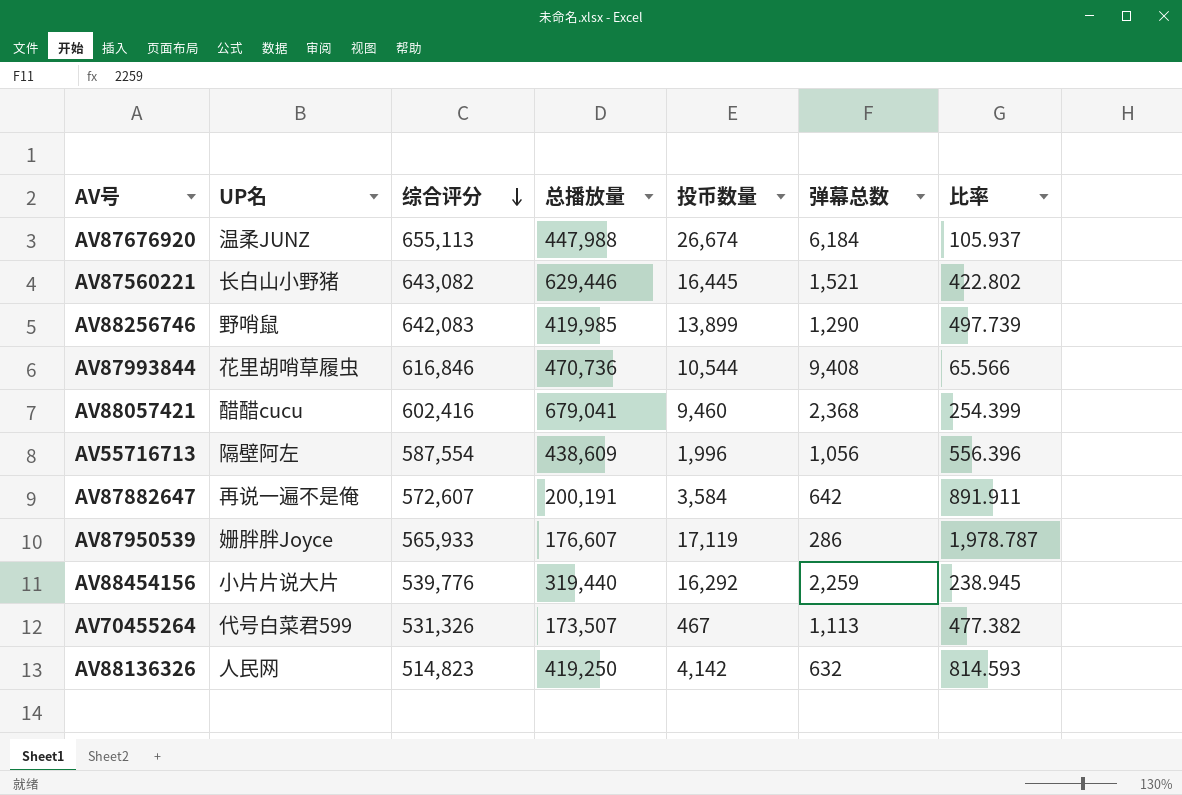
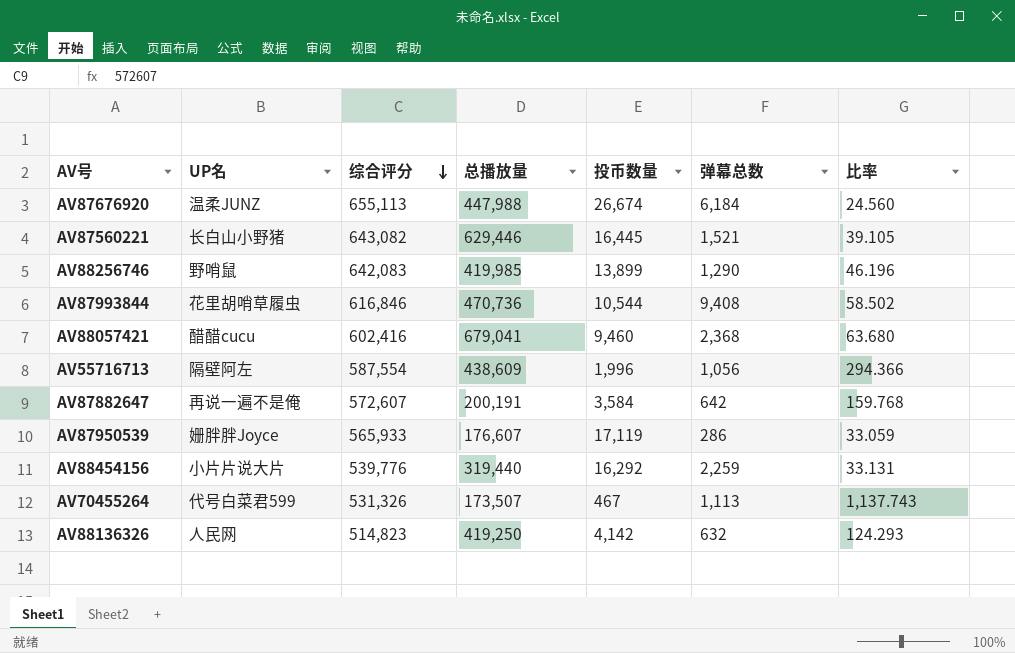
column 比率 | formula: [综合评分] / [弹幕总数] -> [综合评分] / [投币数量]

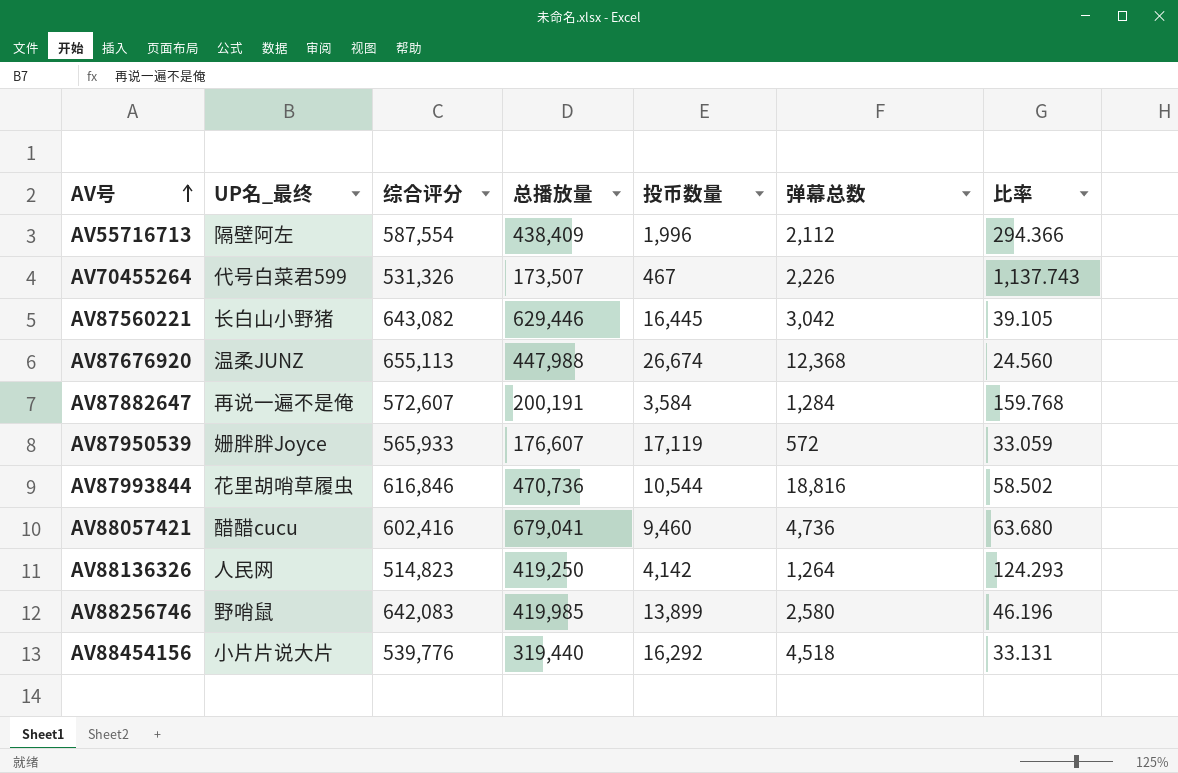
row order: 综合评分 descending -> AV号 ascending
column name: UP名 -> UP名_最终
AV55716713 | 总播放量: 438,609 -> 438,409
AV55716713 | 弹幕总数: 1,056 -> 2,112
AV70455264 | 弹幕总数: 1,113 -> 2,226
AV87560221 | 弹幕总数: 1,521 -> 3,042
AV87676920 | 弹幕总数: 6,184 -> 12,368
AV87882647 | 弹幕总数: 642 -> 1,284
AV87950539 | 弹幕总数: 286 -> 572
AV87993844 | 弹幕总数: 9,408 -> 18,816
AV88057421 | 弹幕总数: 2,368 -> 4,736
AV88136326 | 弹幕总数: 632 -> 1,264
AV88256746 | 弹幕总数: 1,290 -> 2,580
AV88454156 | 弹幕总数: 2,259 -> 4,518

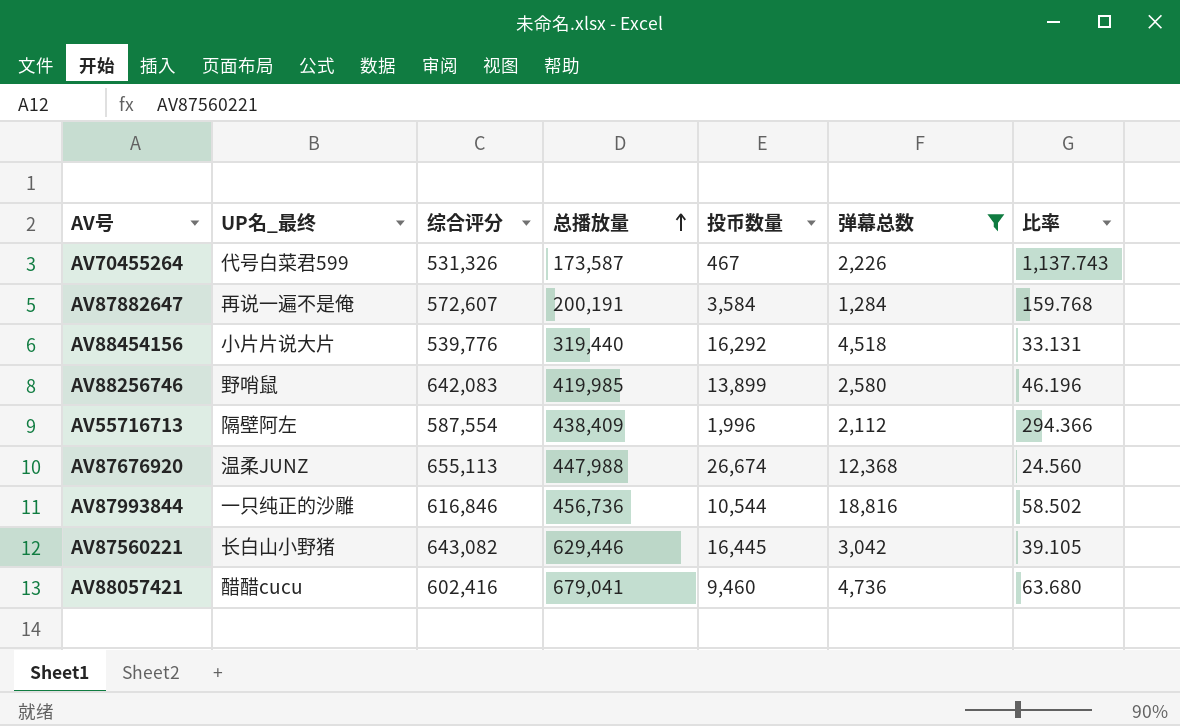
filter: none -> 弹幕总数 >= 1,284
row order: AV号 ascending -> 总播放量 ascending
AV70455264 | 总播放量: 173,507 -> 173,587
AV87993844 | UP名_最终: 花里胡哨草履虫 -> 一只纯正的沙雕
AV87993844 | 总播放量: 470,736 -> 456,736

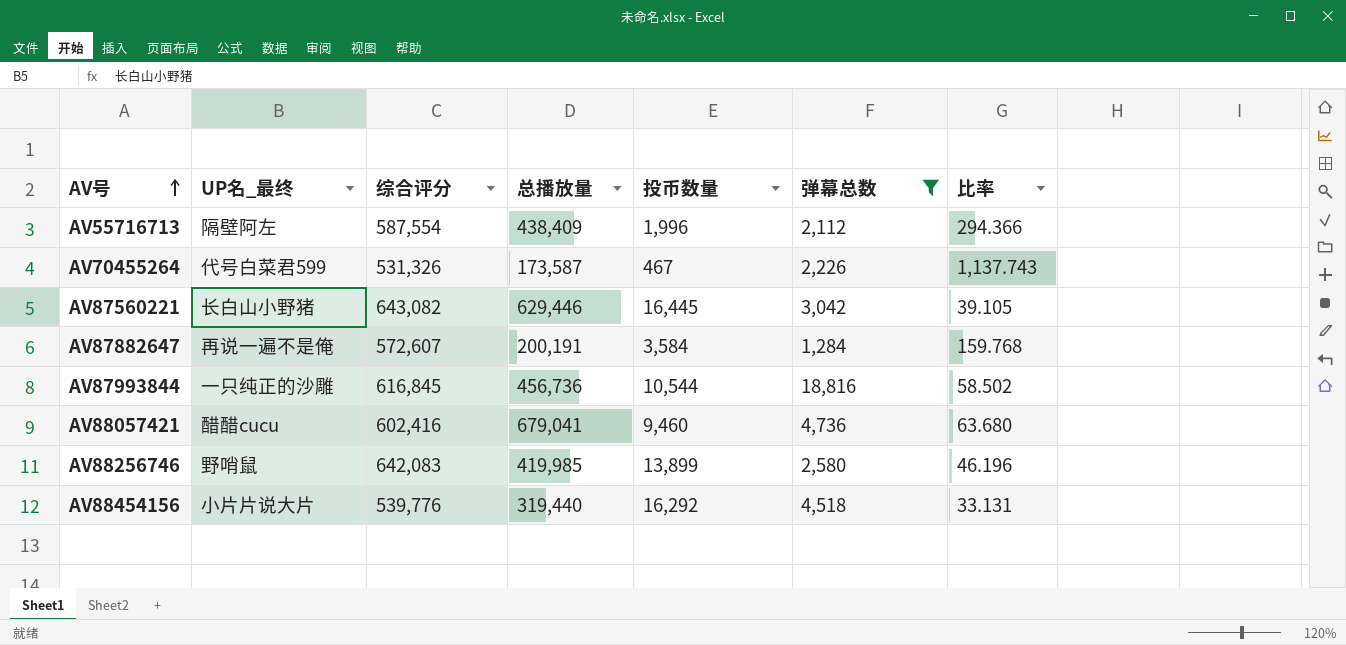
row order: 总播放量 ascending -> AV号 ascending
row AV87676920: 温柔JUNZ | 655,113 | 447,988 | 26,674 | 12,368 | 24.560 -> none
AV87993844 | 综合评分: 616,846 -> 616,845

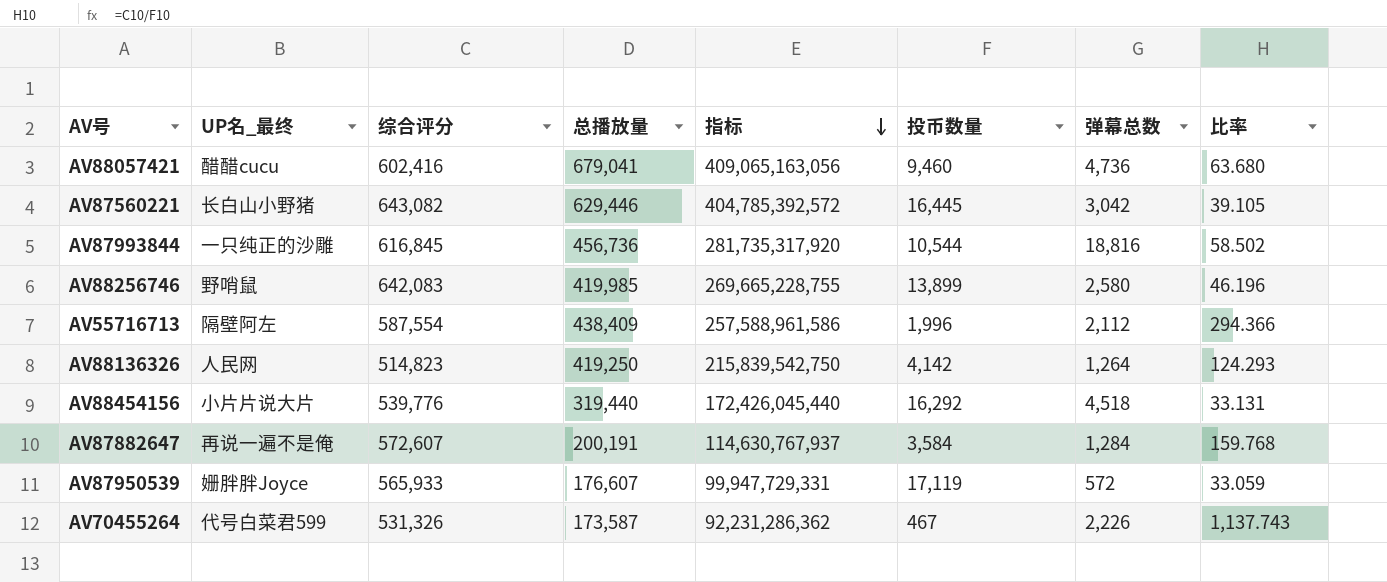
filter: 弹幕总数 >= 1,284 -> none
row order: AV号 ascending -> 指标 descending
column 指标 | formula: none -> [综合评分] * [总播放量]

